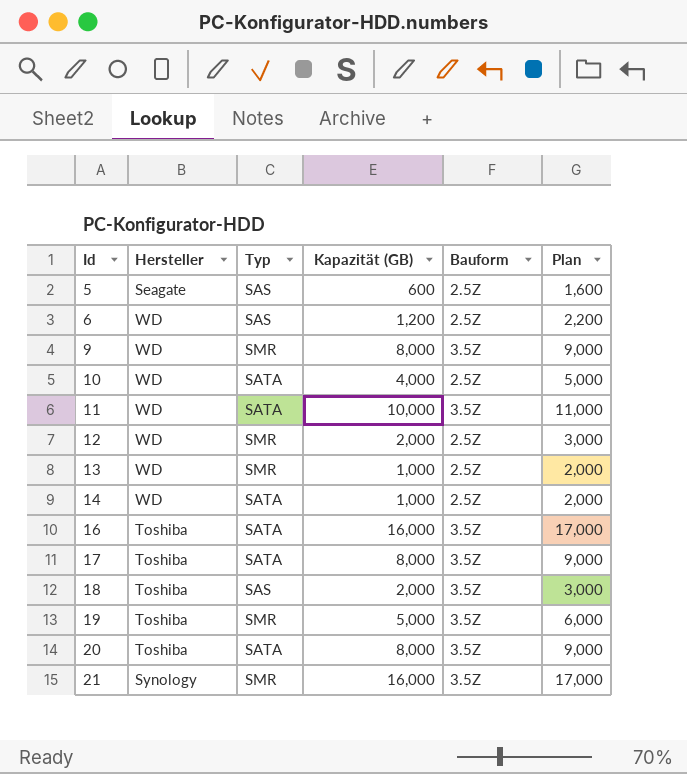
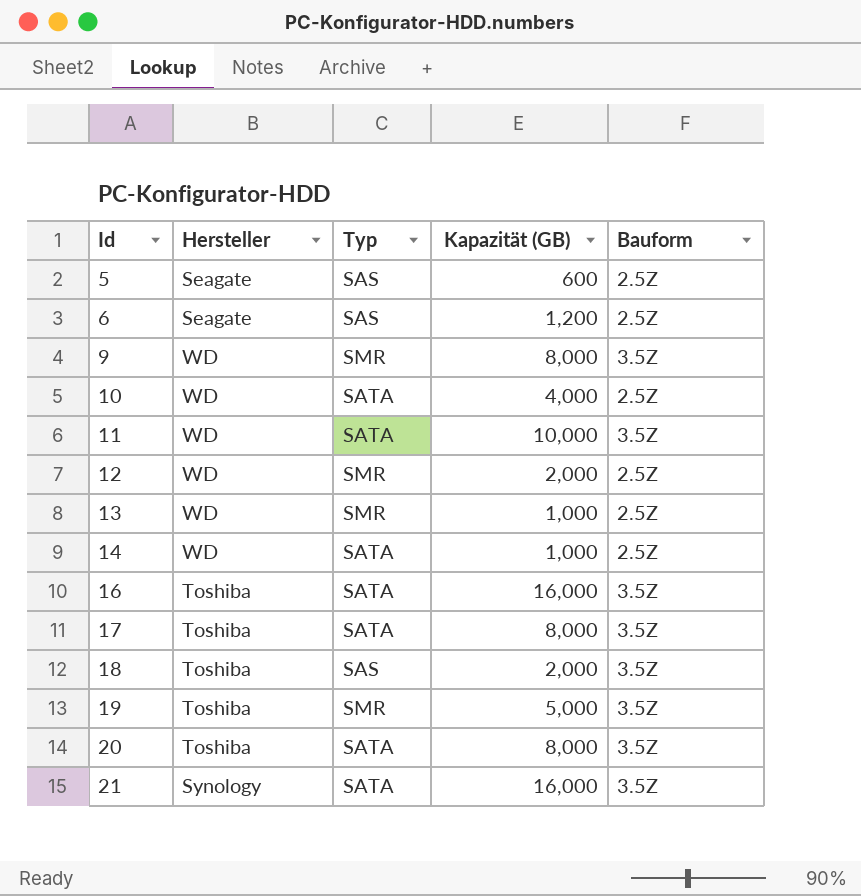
column Plan | formula: [Kapazität (GB)] + 1000 -> none
6 | Hersteller: WD -> Seagate
21 | Typ: SMR -> SATA

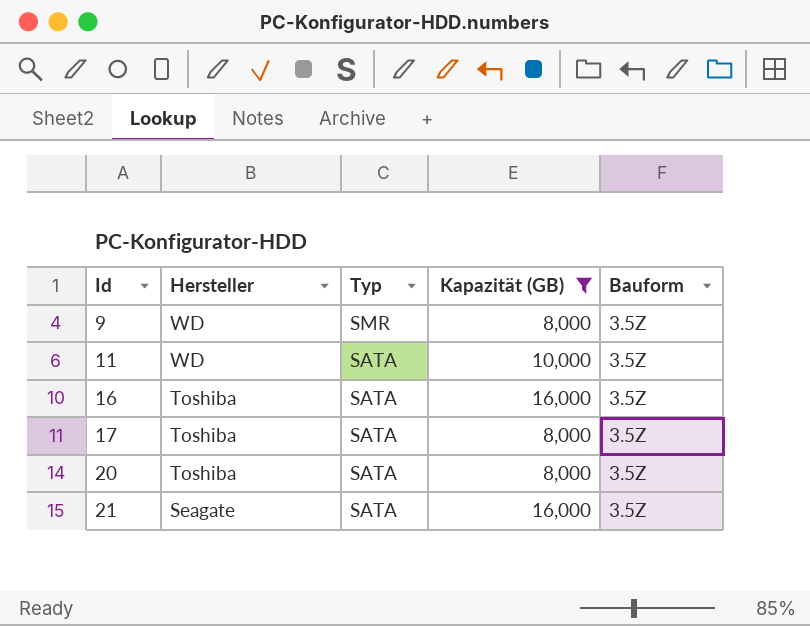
filter: none -> Kapazität (GB) >= 8,000
21 | Hersteller: Synology -> Seagate

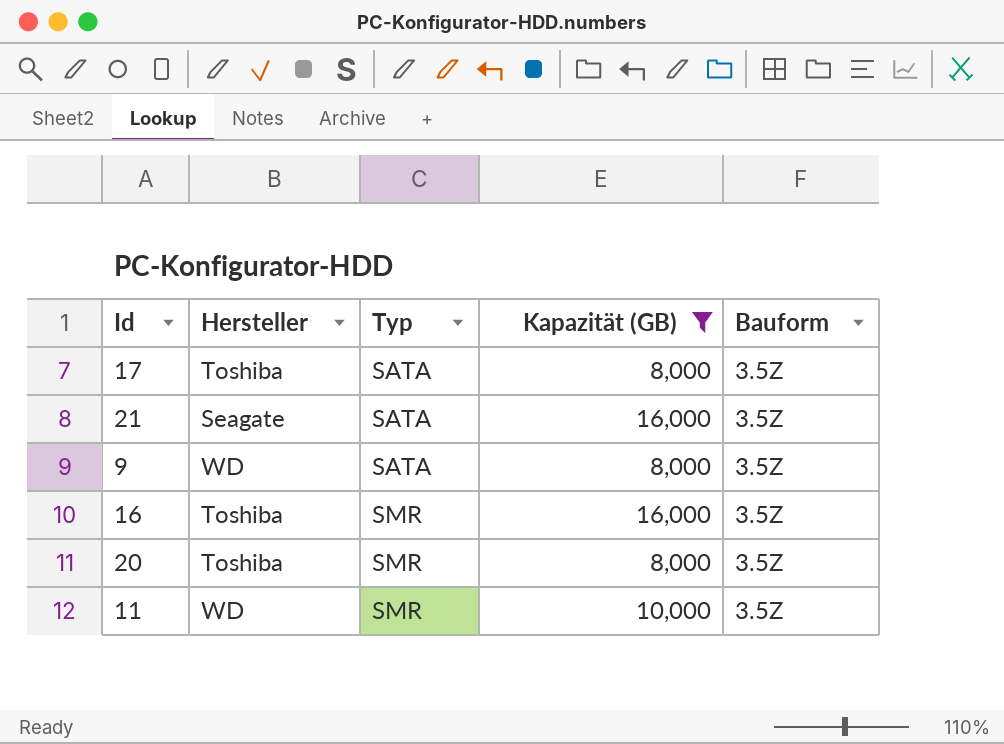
row order: Id ascending -> Typ ascending
9 | Typ: SMR -> SATA
16 | Typ: SATA -> SMR
20 | Typ: SATA -> SMR
11 | Typ: SATA -> SMR

